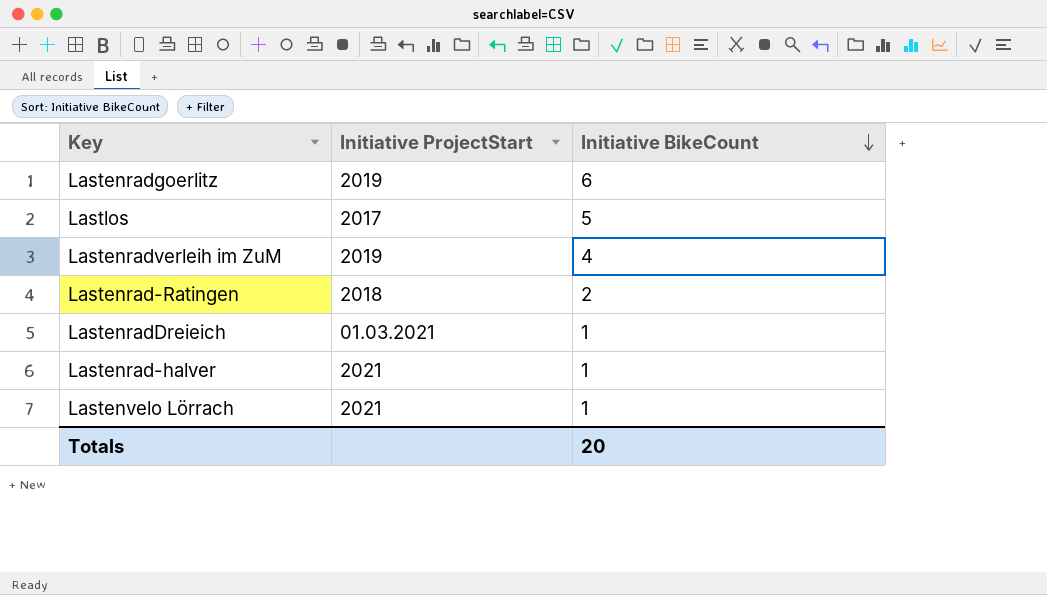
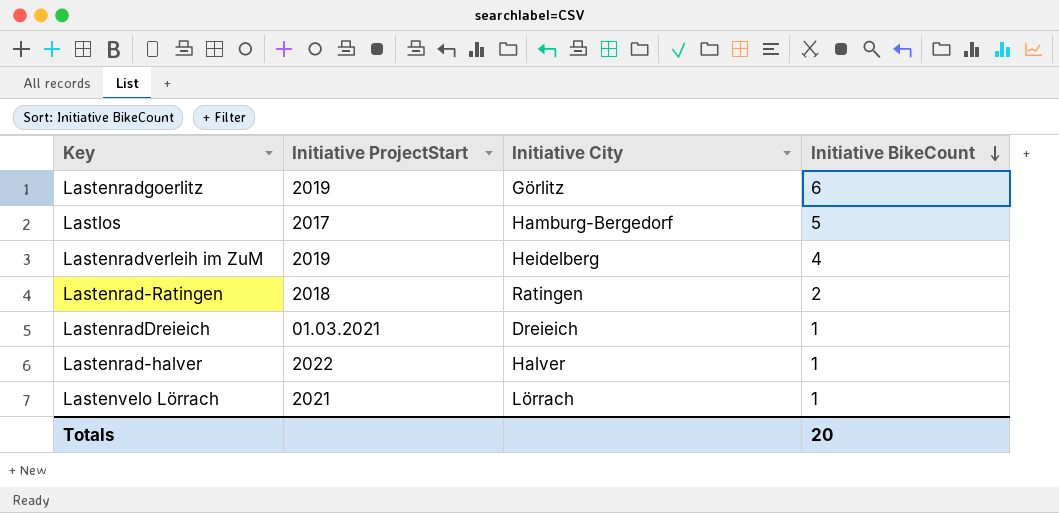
column Initiative City | position: none -> 3
Lastenrad-halver | Initiative ProjectStart: 2021 -> 2022

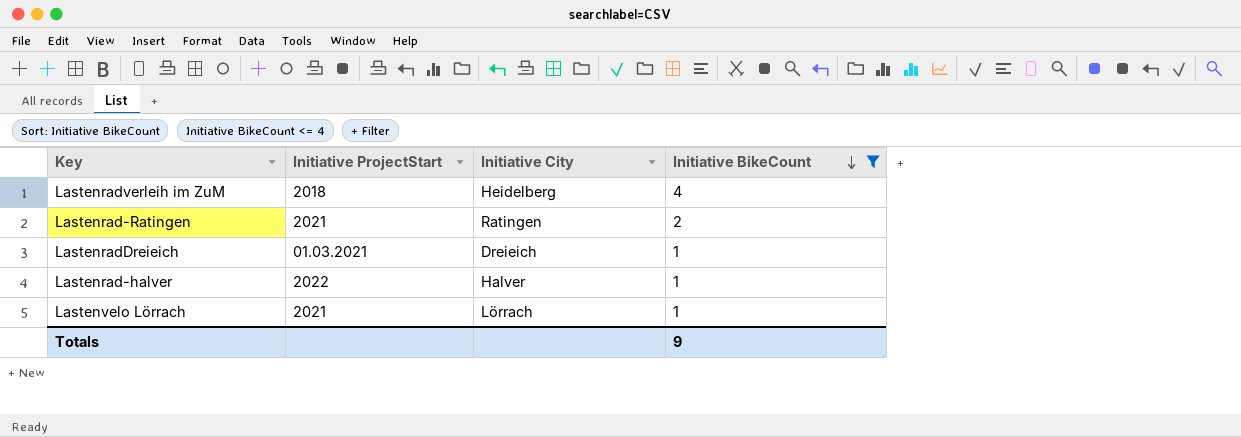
filter: none -> Initiative BikeCount <= 4
Lastenradverleih im ZuM | Initiative ProjectStart: 2019 -> 2018
Lastenrad-Ratingen | Initiative ProjectStart: 2018 -> 2021
Totals | Initiative BikeCount: 20 -> 9

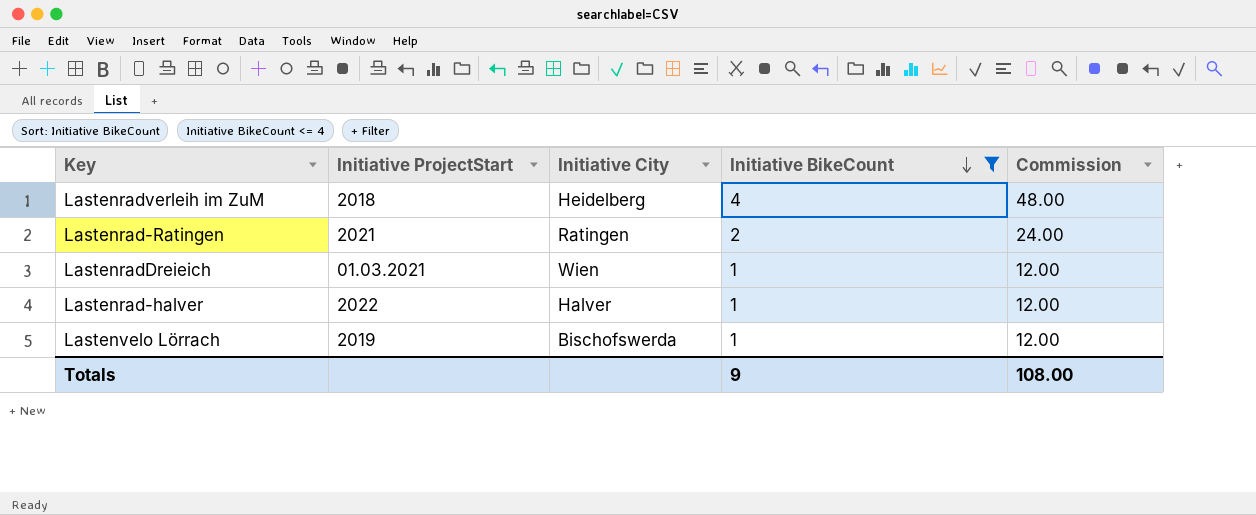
column Commission | formula: none -> [Initiative BikeCount] * 12
LastenradDreieich | Initiative City: Dreieich -> Wien
Lastenvelo Lörrach | Initiative ProjectStart: 2021 -> 2019
Lastenvelo Lörrach | Initiative City: Lörrach -> Bischofswerda

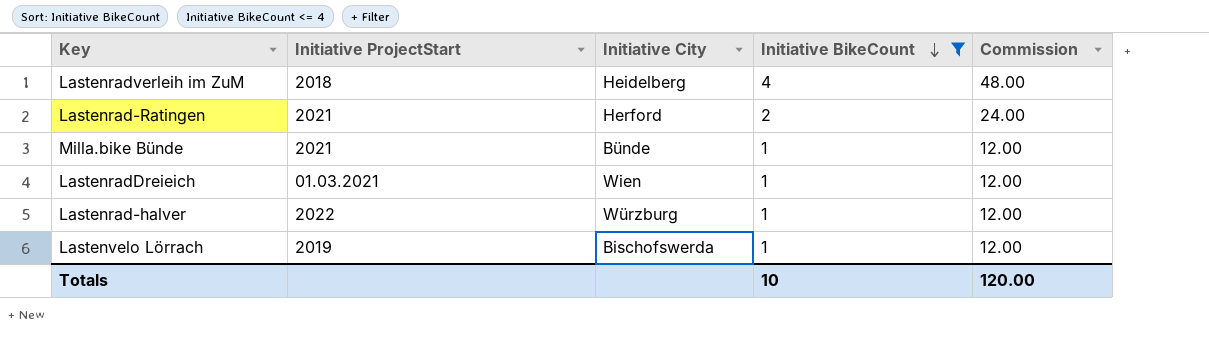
Lastenrad-Ratingen | Initiative City: Ratingen -> Herford
row Milla.bike Bünde: none -> 2021 | Bünde | 1 | 12.00
Lastenrad-halver | Initiative City: Halver -> Würzburg
Totals | Initiative BikeCount: 9 -> 10
Totals | Commission: 108.00 -> 120.00

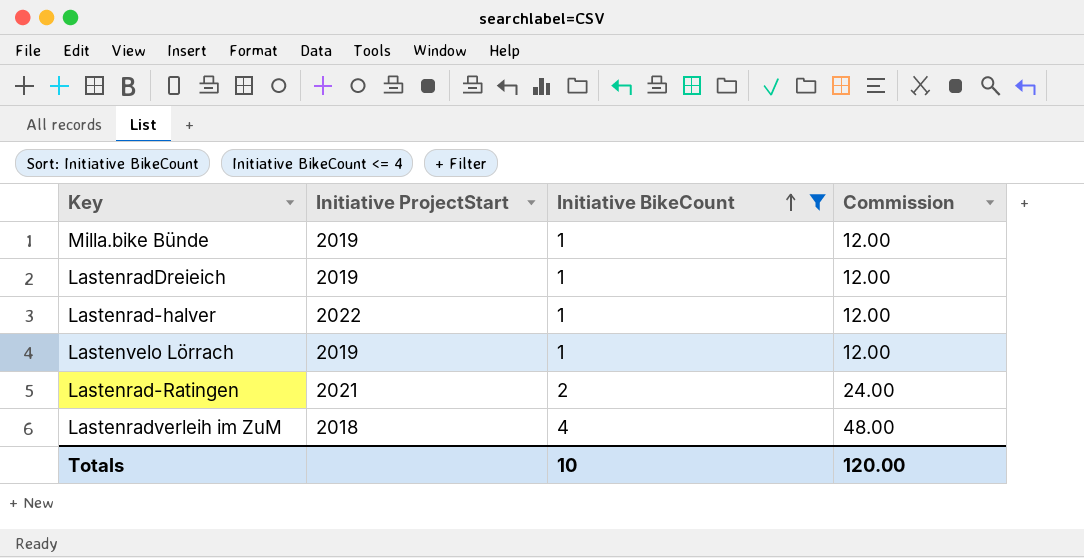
row order: Initiative BikeCount descending -> Initiative BikeCount ascending
column Initiative City | position: 3 -> none
Milla.bike Bünde | Initiative ProjectStart: 2021 -> 2019
LastenradDreieich | Initiative ProjectStart: 01.03.2021 -> 2019

